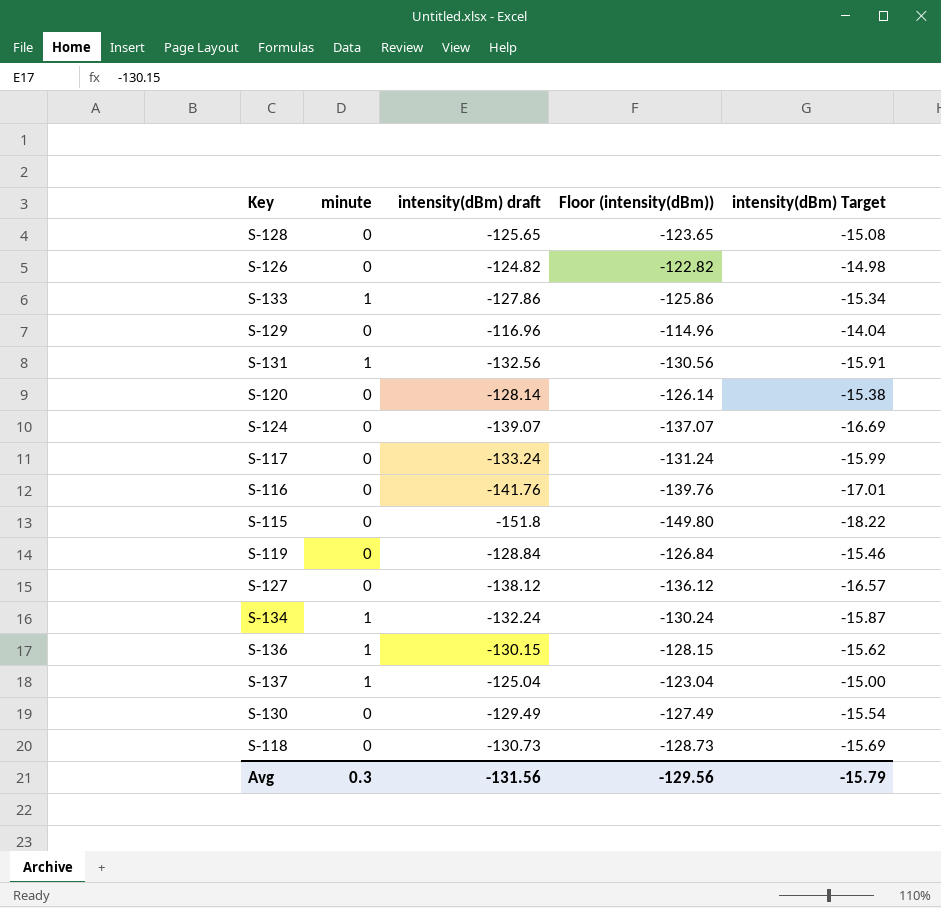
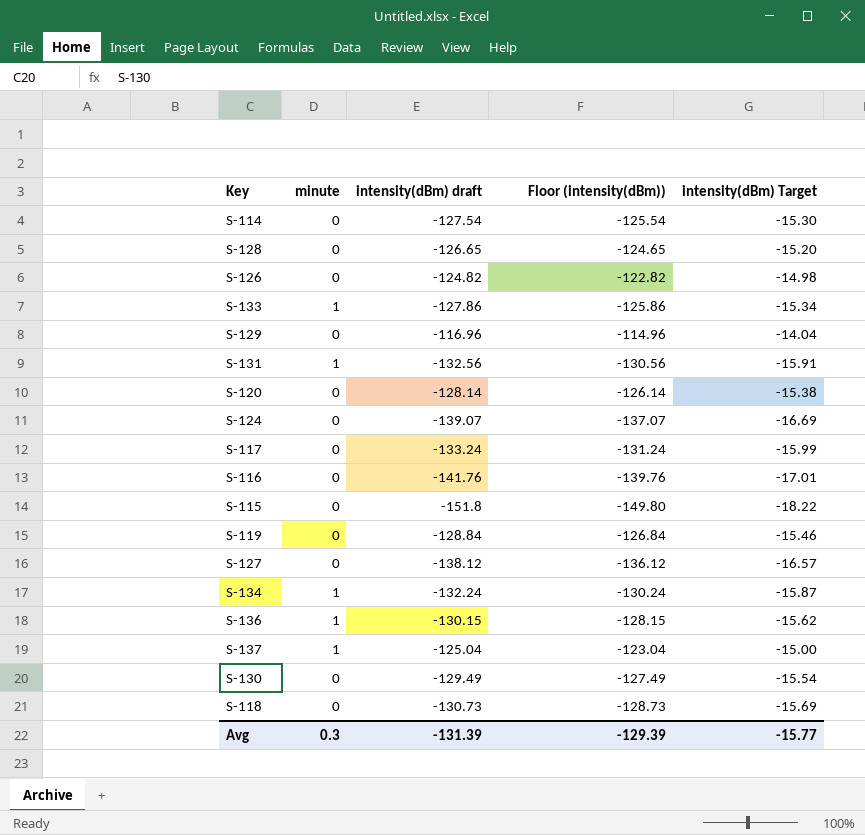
row S-114: none -> 0 | -127.54 | -125.54 | -15.30
S-128 | intensity(dBm) draft: -125.65 -> -126.65
S-128 | Floor (intensity(dBm)): -123.65 -> -124.65
S-128 | intensity(dBm) Target: -15.08 -> -15.20
Avg | intensity(dBm) draft: -131.56 -> -131.39
Avg | Floor (intensity(dBm)): -129.56 -> -129.39
Avg | intensity(dBm) Target: -15.79 -> -15.77

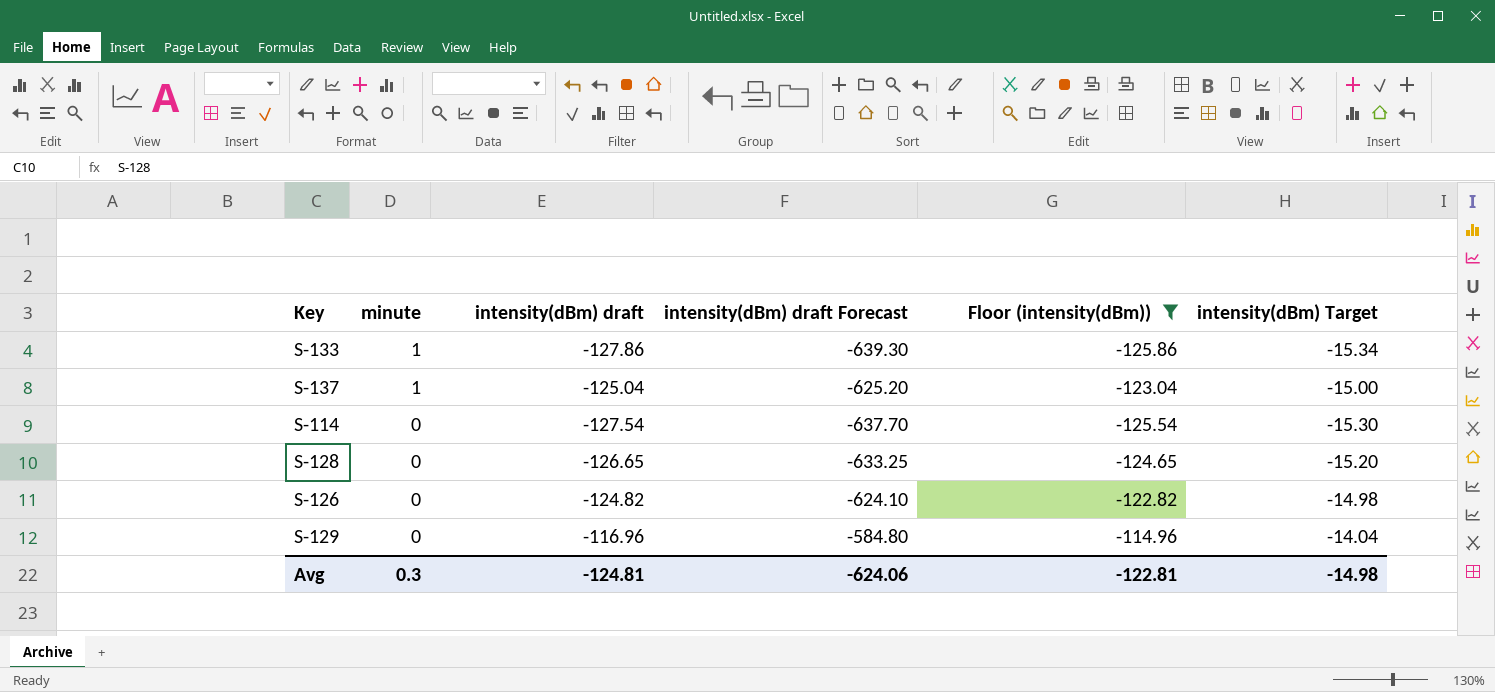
filter: none -> Floor (intensity(dBm)) >= -125.86
row order: none -> minute descending
column intensity(dBm) draft Forecast | formula: none -> [intensity(dBm) draft] * 5
Avg | intensity(dBm) draft: -131.39 -> -124.81
Avg | Floor (intensity(dBm)): -129.39 -> -122.81
Avg | intensity(dBm) Target: -15.77 -> -14.98

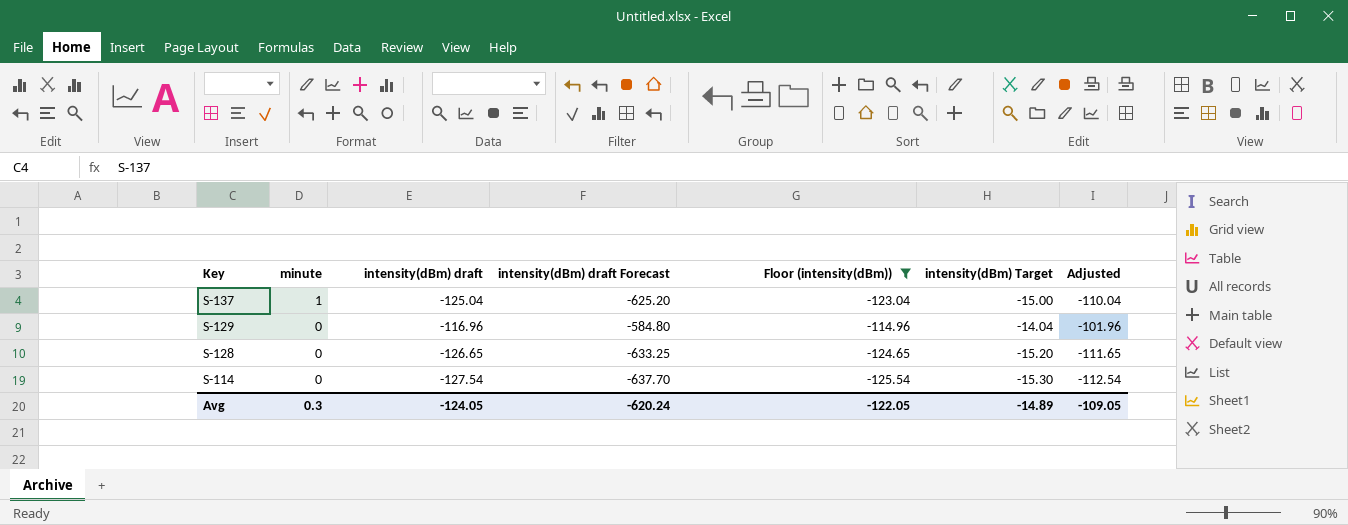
row order: minute descending -> Key descending
column Adjusted | formula: none -> [intensity(dBm) draft] + 15
row S-133: 1 | -127.86 | -639.30 | -125.86 | -15.34 -> none
row S-126: 0 | -124.82 | -624.10 | -122.82 | -14.98 -> none
Avg | intensity(dBm) draft: -124.81 -> -124.05
Avg | intensity(dBm) draft Forecast: -624.06 -> -620.24
Avg | Floor (intensity(dBm)): -122.81 -> -122.05
Avg | intensity(dBm) Target: -14.98 -> -14.89

